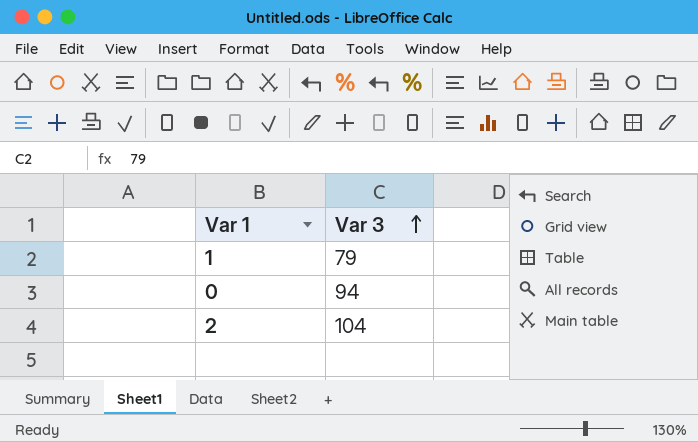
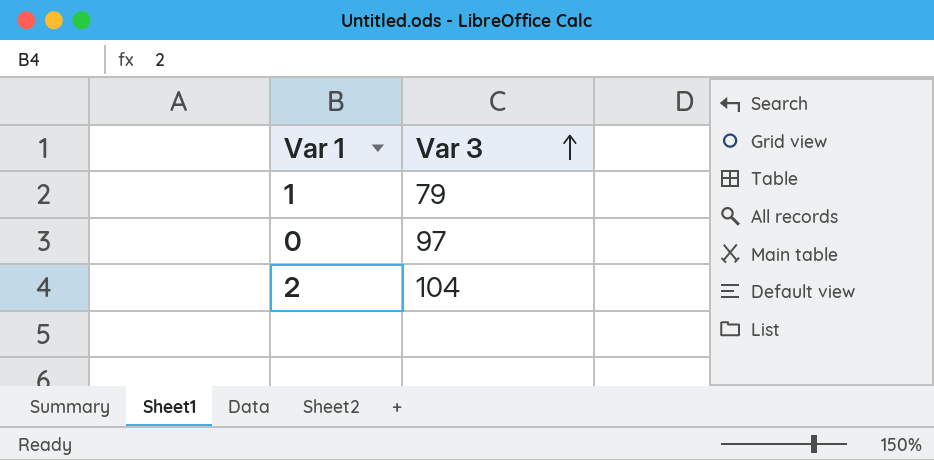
0 | Var 3: 94 -> 97

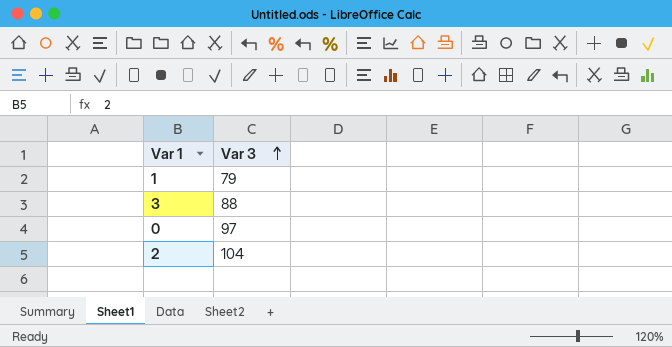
row 3: none -> 88

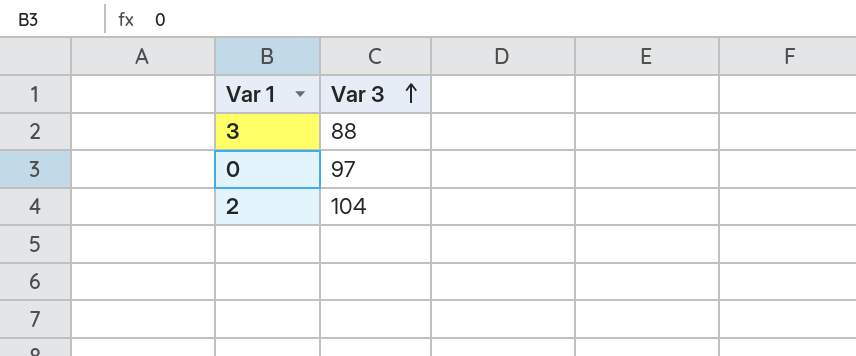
row 1: 79 -> none

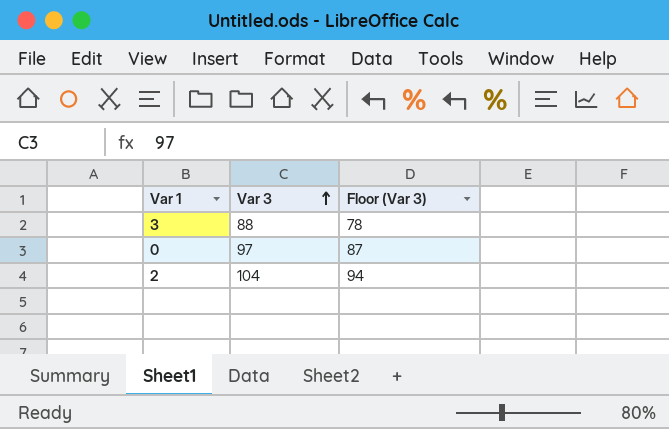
column Floor (Var 3) | formula: none -> [Var 3] - 10

